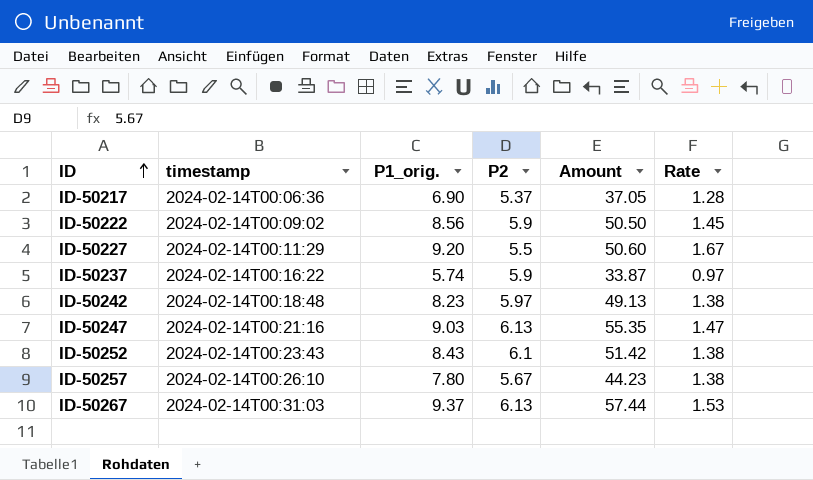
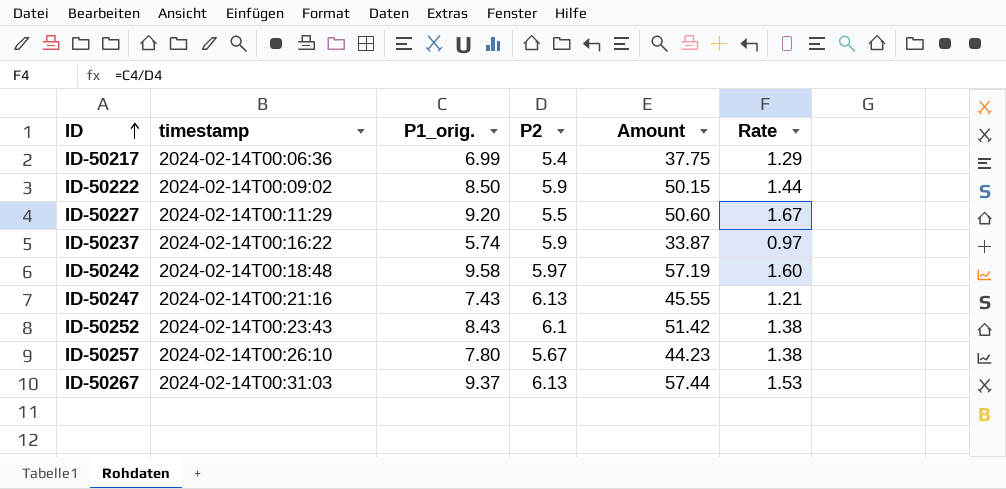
ID-50217 | P1_orig.: 6.90 -> 6.99
ID-50217 | P2: 5.37 -> 5.4
ID-50217 | Amount: 37.05 -> 37.75
ID-50217 | Rate: 1.28 -> 1.29
ID-50222 | P1_orig.: 8.56 -> 8.50
ID-50222 | Amount: 50.50 -> 50.15
ID-50222 | Rate: 1.45 -> 1.44
ID-50242 | P1_orig.: 8.23 -> 9.58
ID-50242 | Amount: 49.13 -> 57.19
ID-50242 | Rate: 1.38 -> 1.60
ID-50247 | P1_orig.: 9.03 -> 7.43
ID-50247 | Amount: 55.35 -> 45.55
ID-50247 | Rate: 1.47 -> 1.21

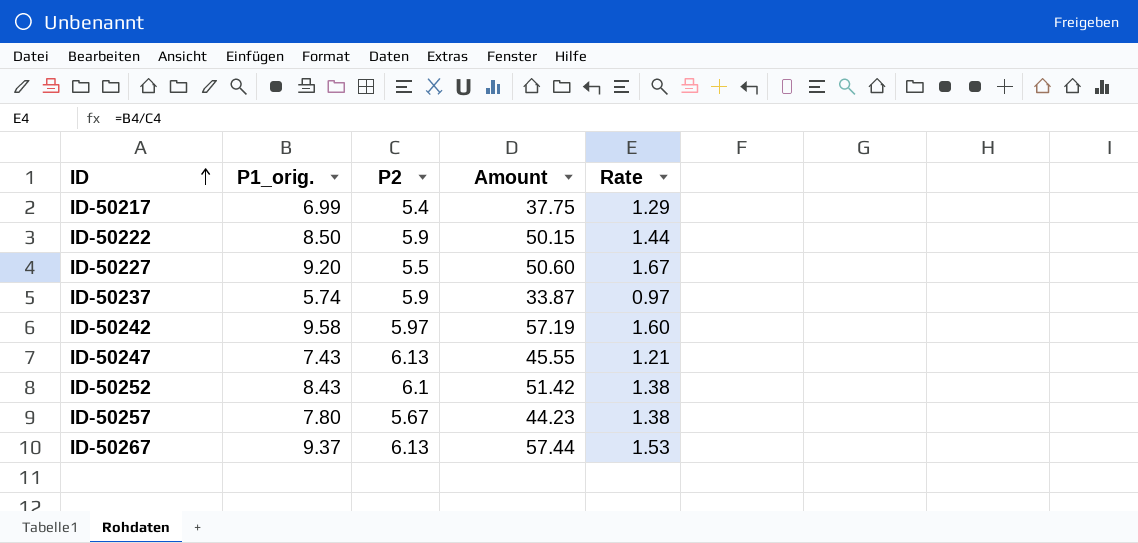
column timestamp | position: 2 -> none

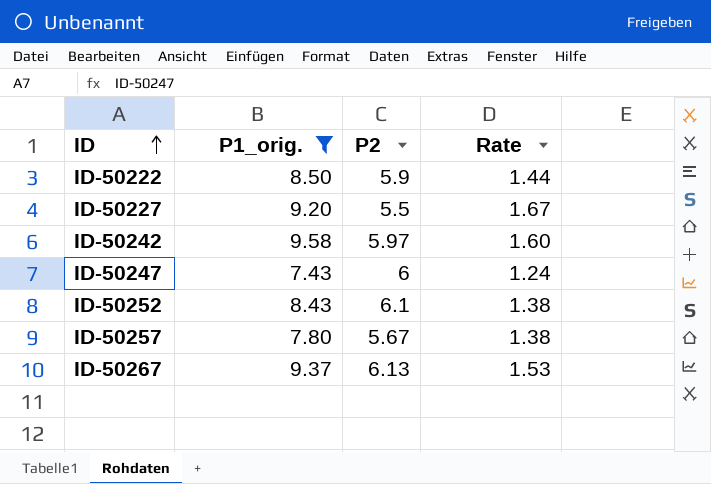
filter: none -> P1_orig. >= 7.43
column Amount | formula: [P1_orig.] * [P2] -> none
ID-50247 | P2: 6.13 -> 6
ID-50247 | Rate: 1.21 -> 1.24

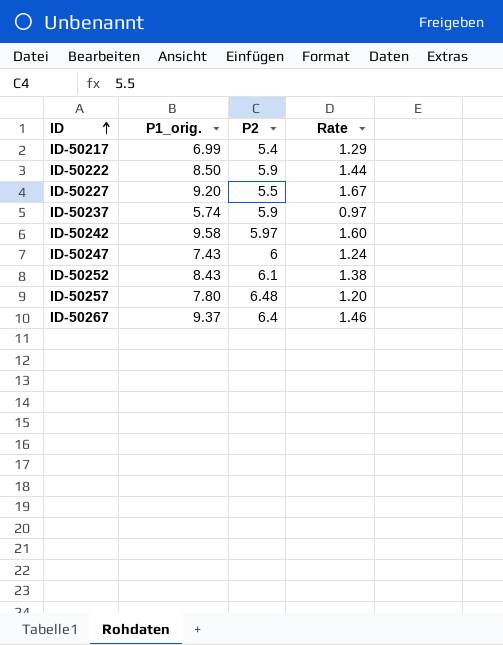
filter: P1_orig. >= 7.43 -> none
ID-50257 | P2: 5.67 -> 6.48
ID-50257 | Rate: 1.38 -> 1.20
ID-50267 | P2: 6.13 -> 6.4
ID-50267 | Rate: 1.53 -> 1.46

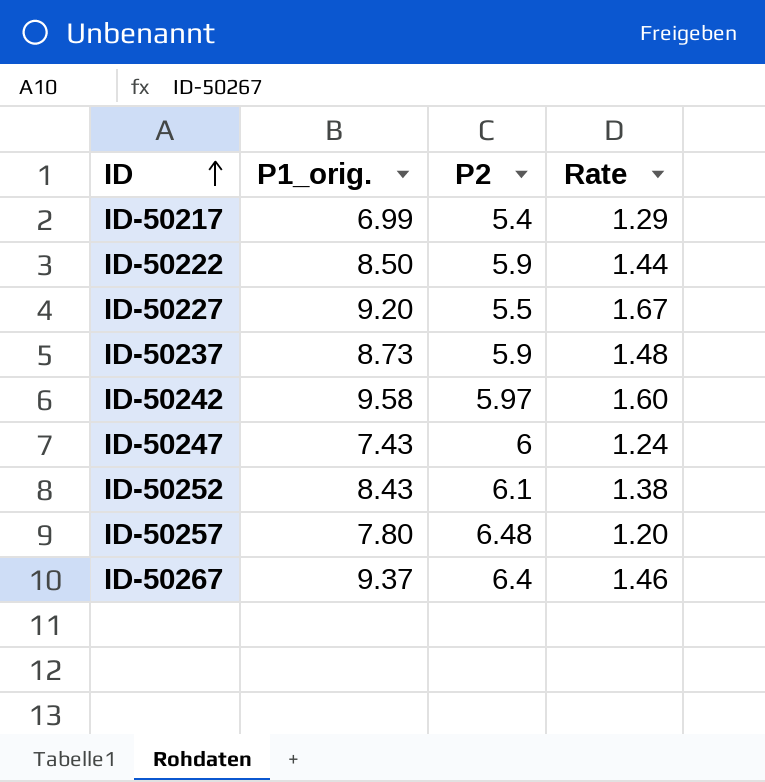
ID-50237 | P1_orig.: 5.74 -> 8.73
ID-50237 | Rate: 0.97 -> 1.48

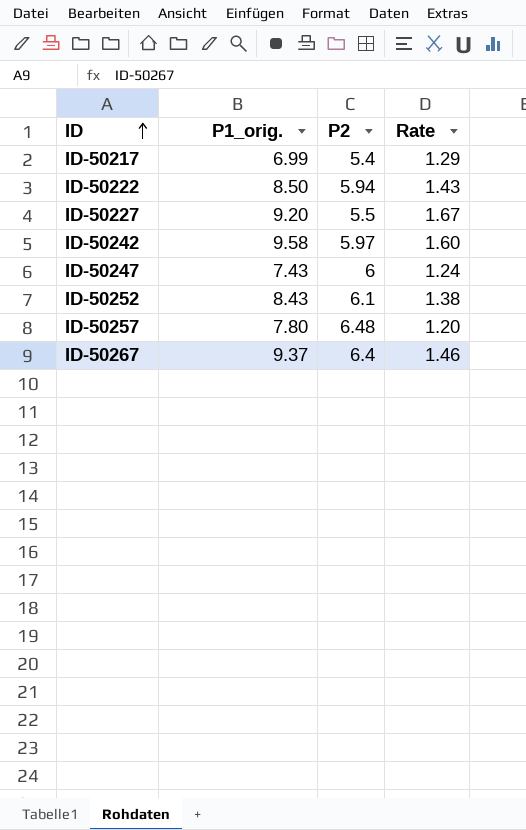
row ID-50237: 8.73 | 5.9 | 1.48 -> none
ID-50222 | P2: 5.9 -> 5.94
ID-50222 | Rate: 1.44 -> 1.43

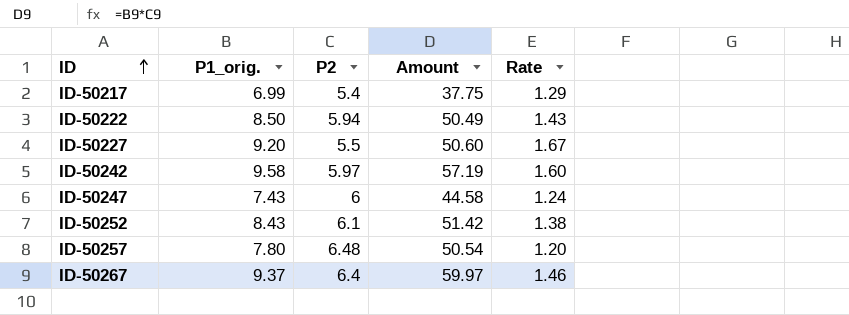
column Amount | formula: none -> [P1_orig.] * [P2]

